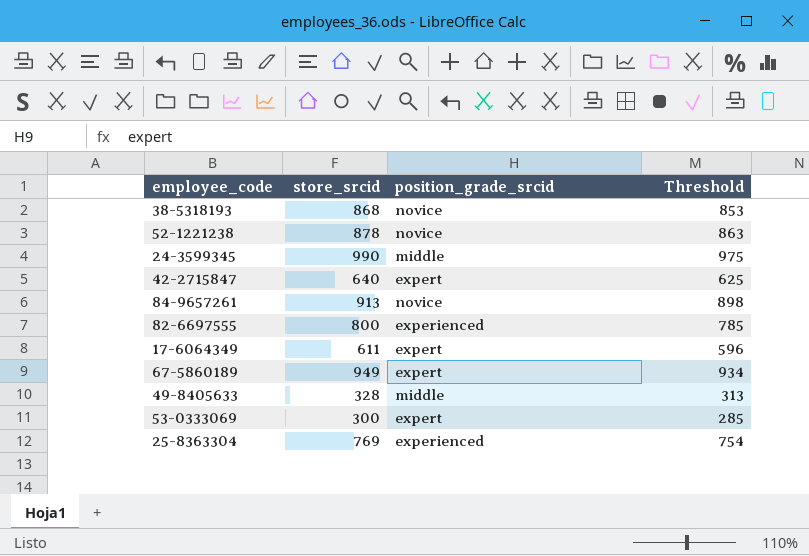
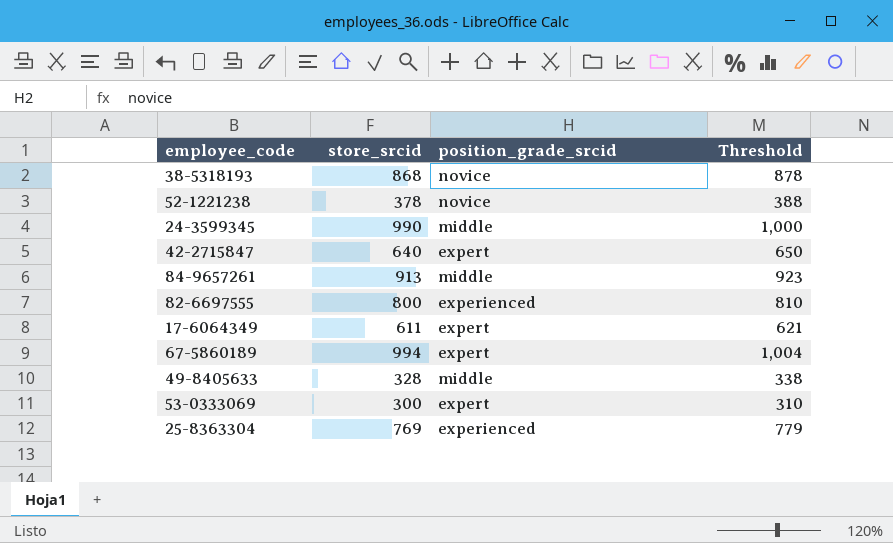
column Threshold | formula: [store_srcid] - 15 -> [store_srcid] + 10
52-1221238 | store_srcid: 878 -> 378
84-9657261 | position_grade_srcid: novice -> middle
67-5860189 | store_srcid: 949 -> 994

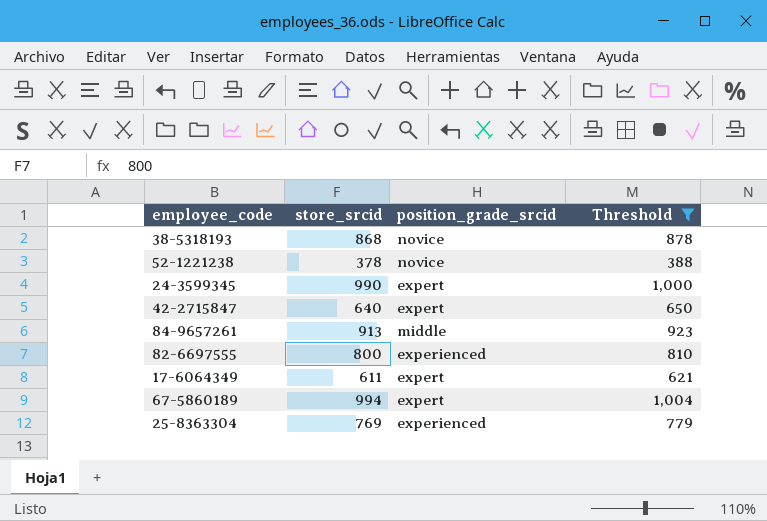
filter: none -> Threshold >= 388
24-3599345 | position_grade_srcid: middle -> expert

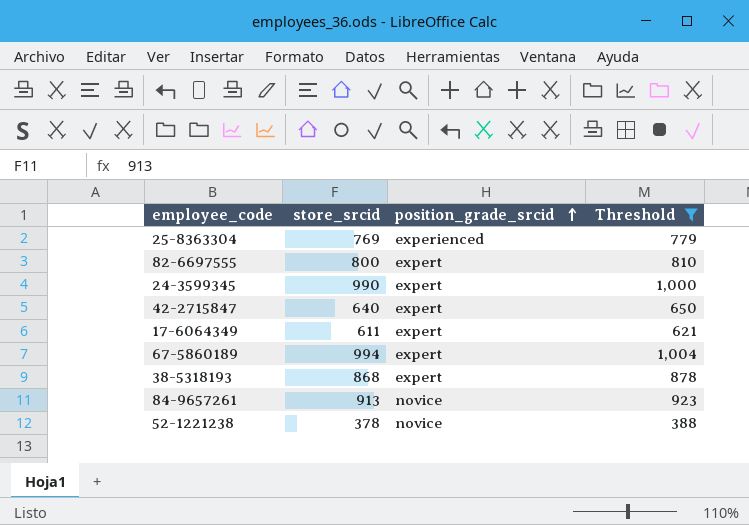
row order: none -> position_grade_srcid ascending
82-6697555 | position_grade_srcid: experienced -> expert
38-5318193 | position_grade_srcid: novice -> expert
84-9657261 | position_grade_srcid: middle -> novice

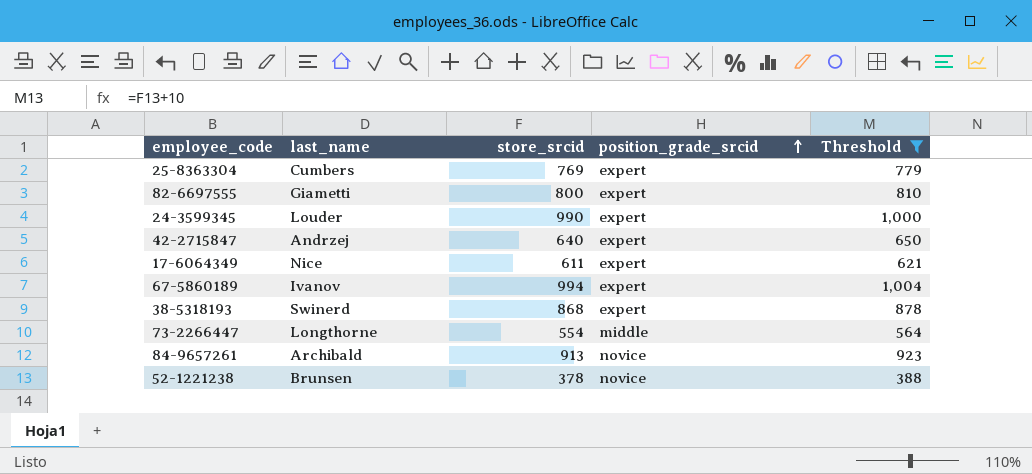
column last_name | position: none -> 2
25-8363304 | position_grade_srcid: experienced -> expert
row 73-2266447: none -> Longthorne | 554 | middle | 564

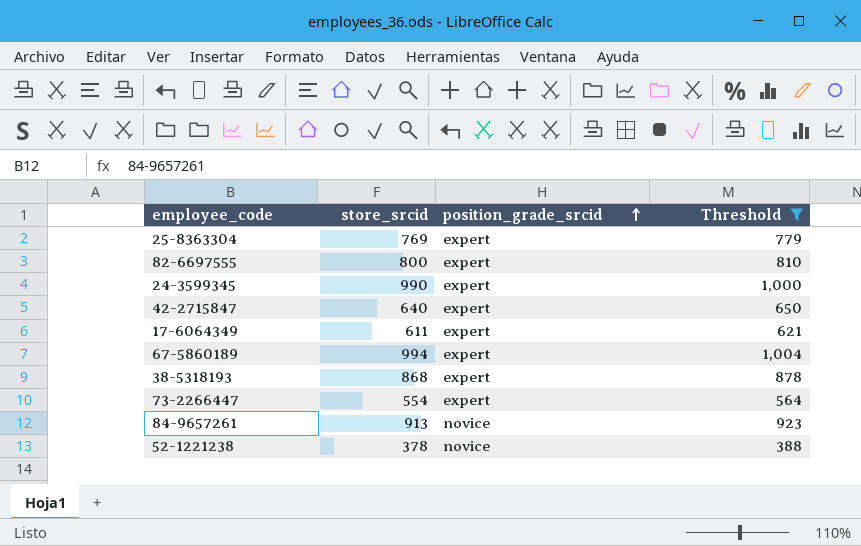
column last_name | position: 2 -> none
73-2266447 | position_grade_srcid: middle -> expert

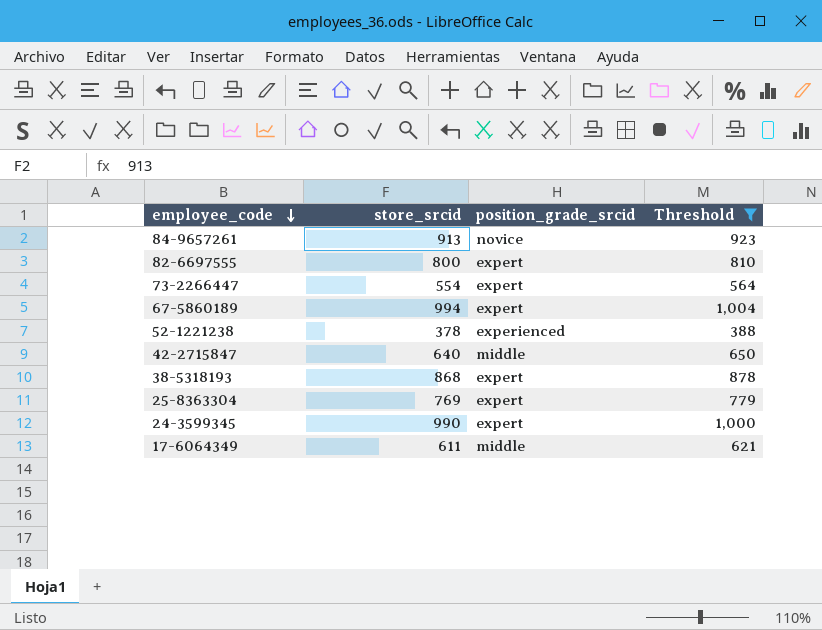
row order: position_grade_srcid ascending -> employee_code descending
52-1221238 | position_grade_srcid: novice -> experienced
42-2715847 | position_grade_srcid: expert -> middle
17-6064349 | position_grade_srcid: expert -> middle

